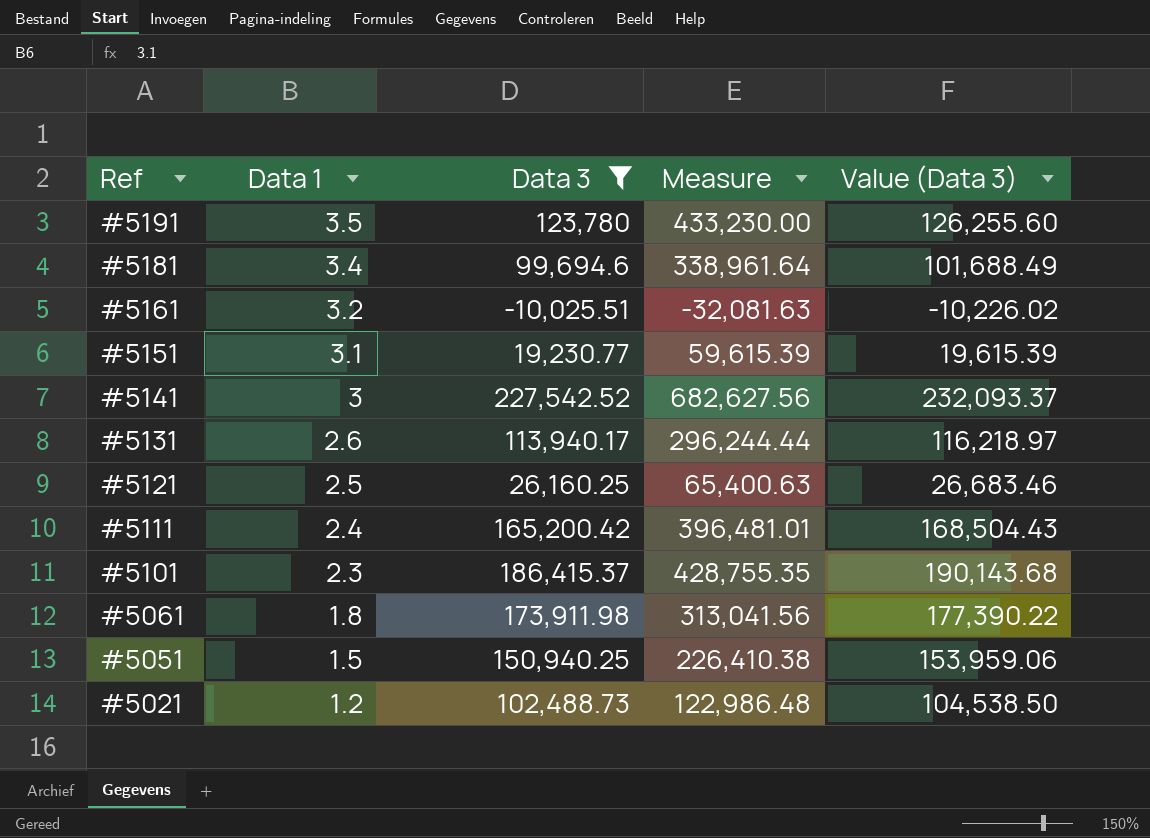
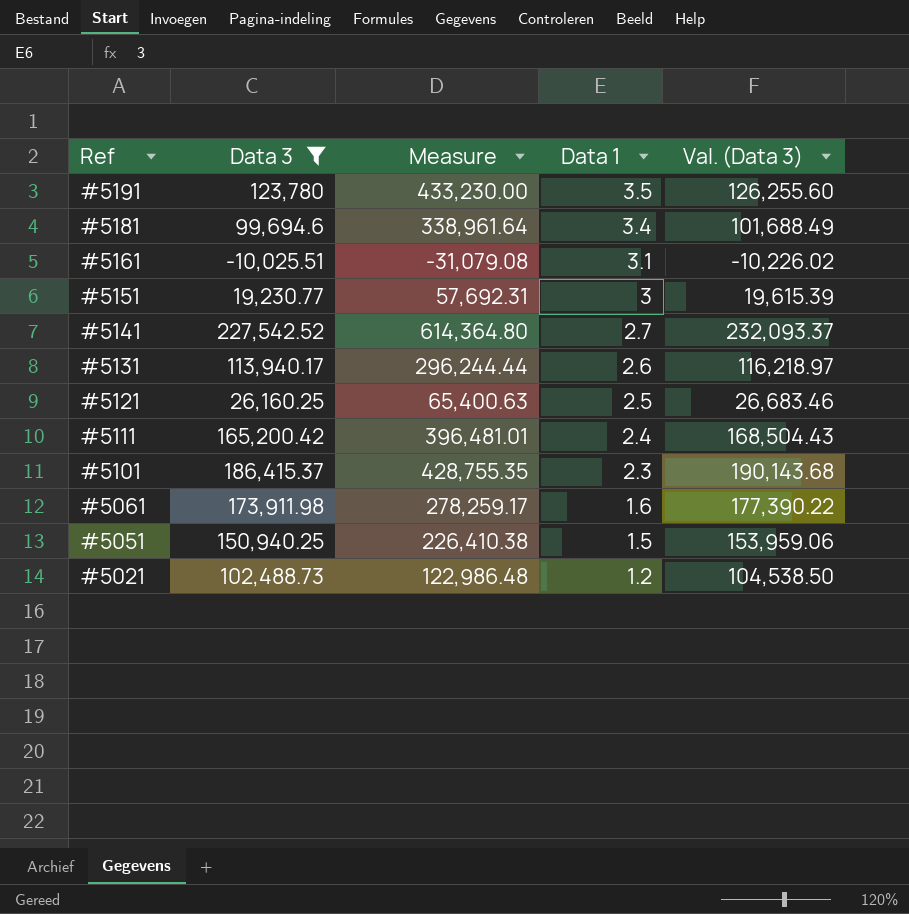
column Data 1 | position: 2 -> 4
column name: Value (Data 3) -> Val. (Data 3)
#5161 | Measure: -32,081.63 -> -31,079.08
#5161 | Data 1: 3.2 -> 3.1
#5151 | Measure: 59,615.39 -> 57,692.31
#5151 | Data 1: 3.1 -> 3
#5141 | Measure: 682,627.56 -> 614,364.80
#5141 | Data 1: 3 -> 2.7
#5061 | Measure: 313,041.56 -> 278,259.17
#5061 | Data 1: 1.8 -> 1.6

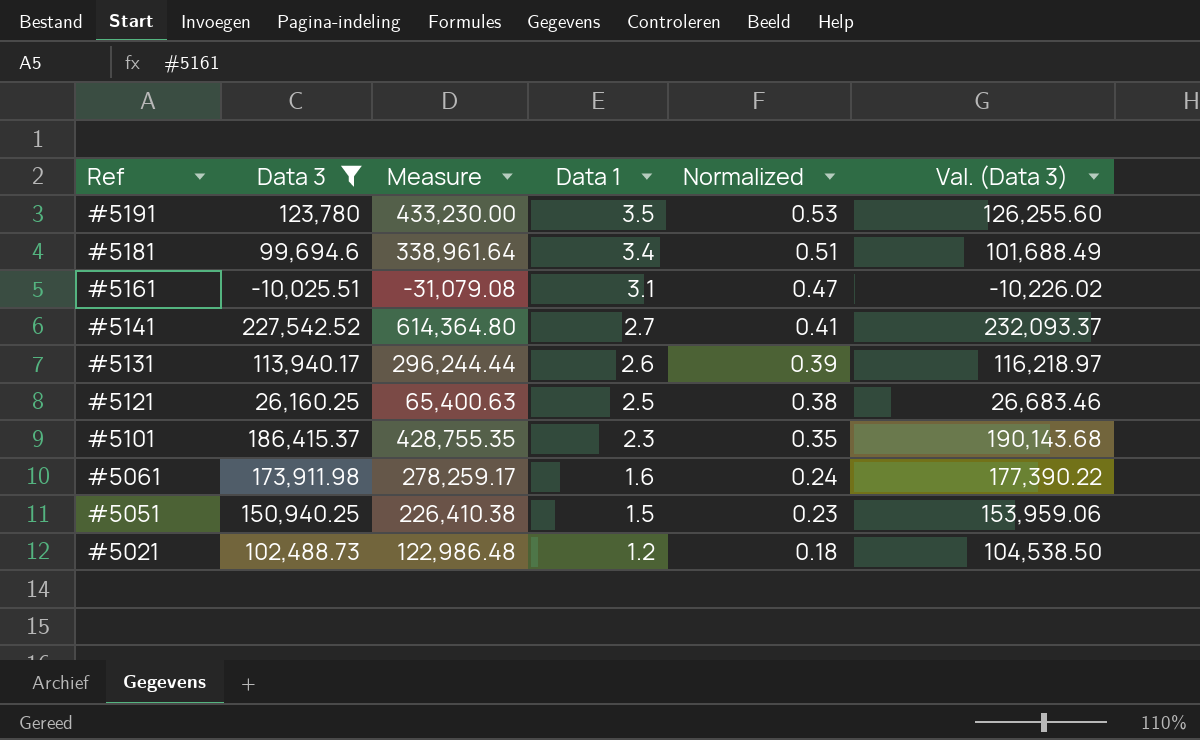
column Normalized | formula: none -> [Data 1] * 0.15
row #5151: 19,230.77 | 57,692.31 | 3 | 19,615.39 -> none
row #5111: 165,200.42 | 396,481.01 | 2.4 | 168,504.43 -> none

